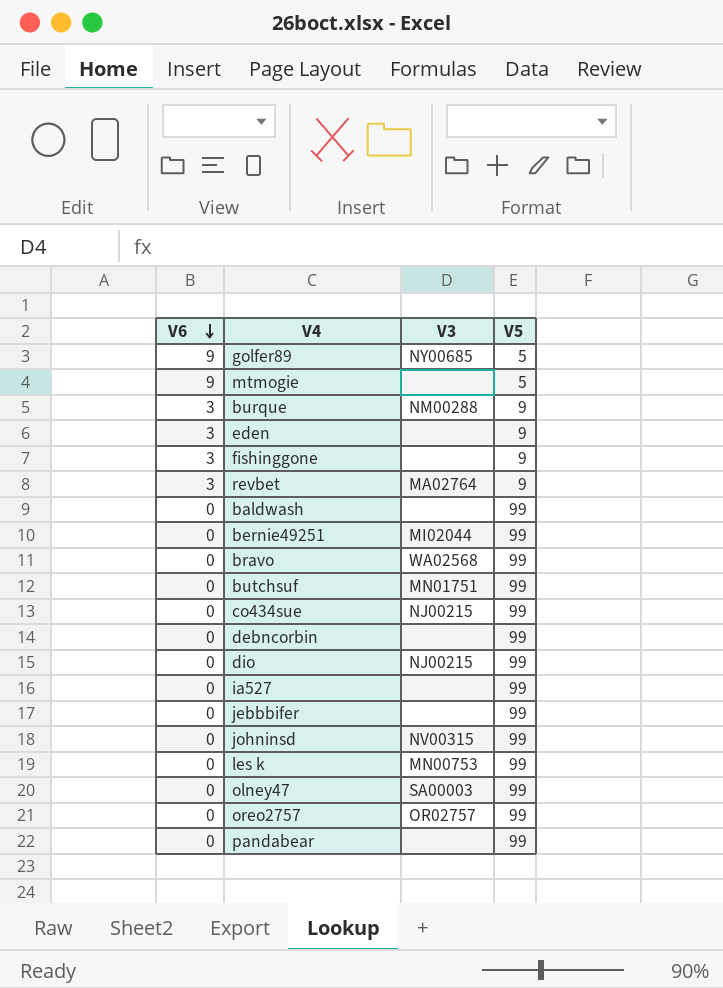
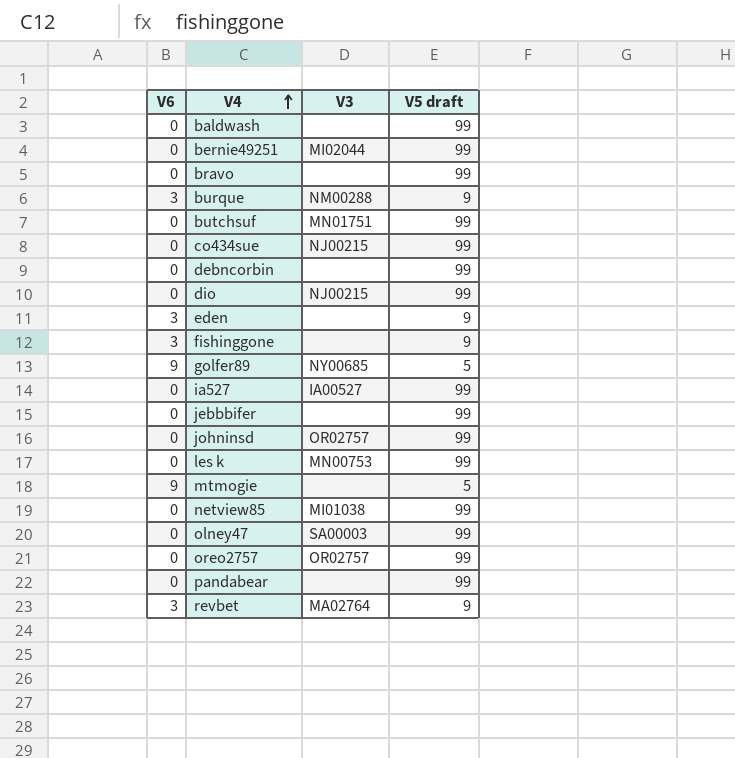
row order: V6 descending -> V4 ascending
column name: V5 -> V5 draft
bravo | V3: WA02568 -> none
ia527 | V3: none -> IA00527
johninsd | V3: NV00315 -> OR02757
row netview85: none -> 0 | MI01038 | 99

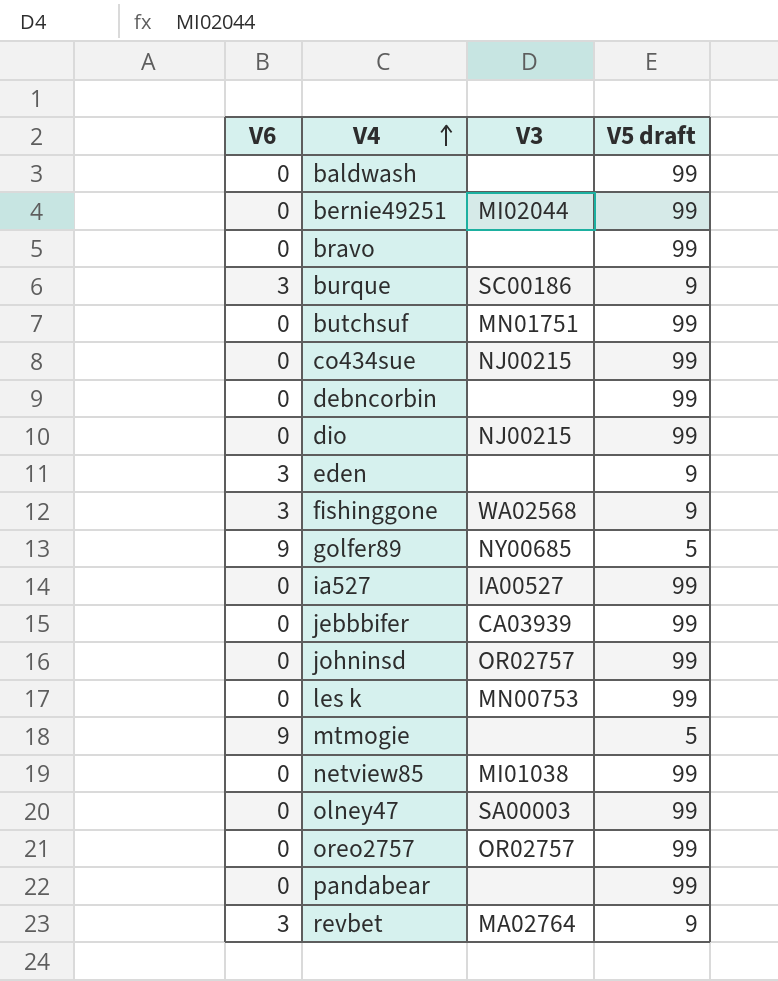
burque | V3: NM00288 -> SC00186
fishinggone | V3: none -> WA02568
jebbbifer | V3: none -> CA03939

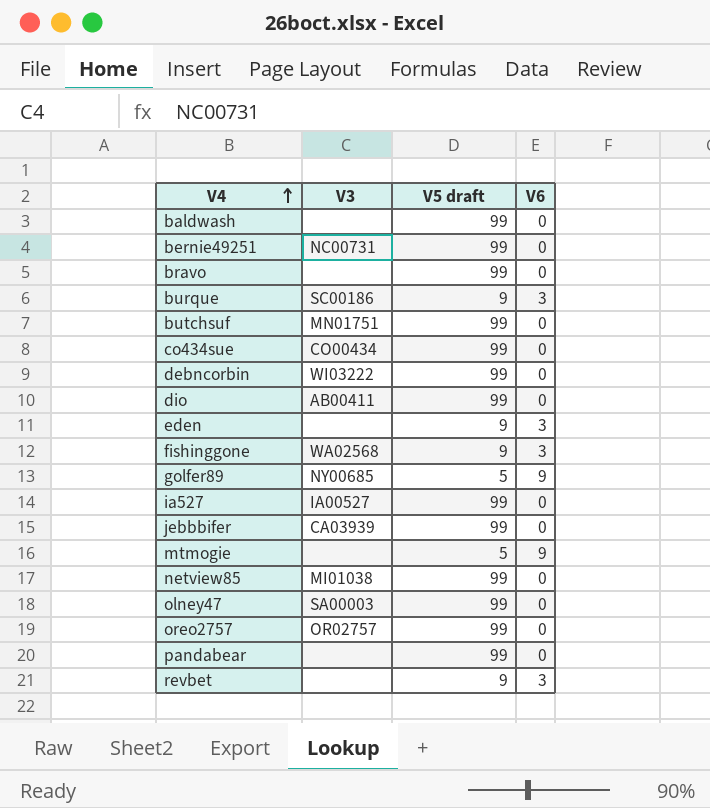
column V6 | position: 1 -> 4
row johninsd: 0 | OR02757 | 99 -> none
row les k: 0 | MN00753 | 99 -> none
bernie49251 | V3: MI02044 -> NC00731
co434sue | V3: NJ00215 -> CO00434
debncorbin | V3: none -> WI03222
dio | V3: NJ00215 -> AB00411
revbet | V3: MA02764 -> none

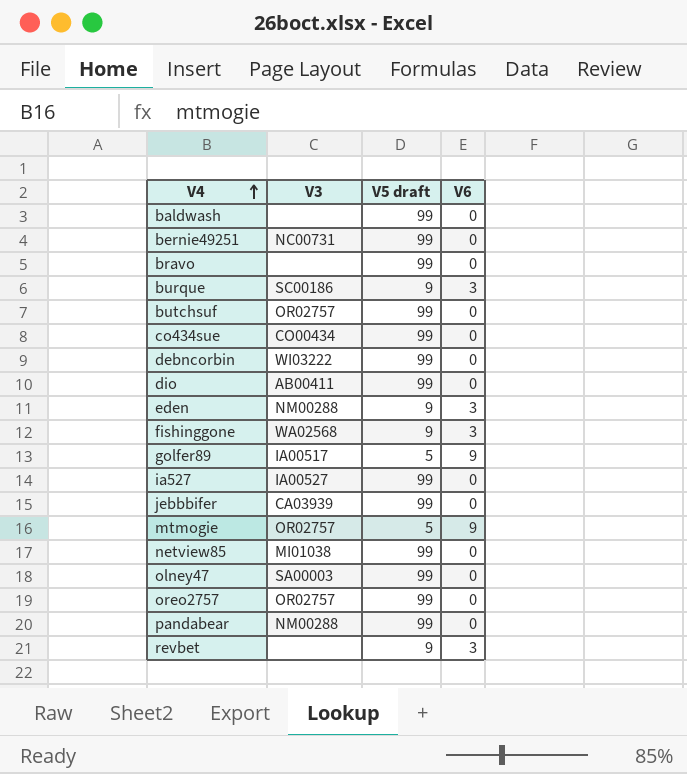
butchsuf | V3: MN01751 -> OR02757
eden | V3: none -> NM00288
golfer89 | V3: NY00685 -> IA00517
mtmogie | V3: none -> OR02757
pandabear | V3: none -> NM00288

